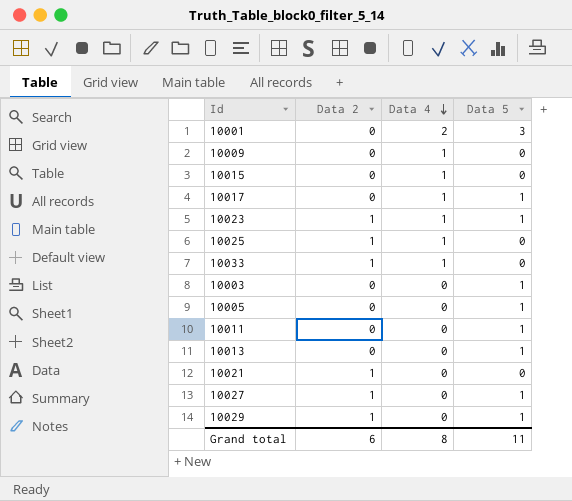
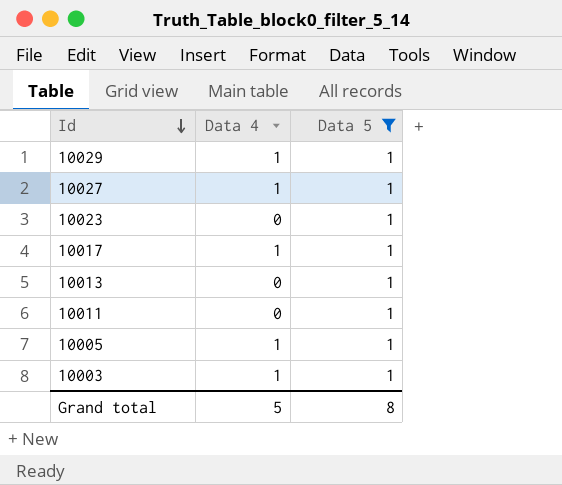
filter: none -> Data 5 = 1
row order: Data 4 descending -> Id descending
column Data 2 | position: 2 -> none
10029 | Data 4: 0 -> 1
10027 | Data 4: 0 -> 1
10023 | Data 4: 1 -> 0
10005 | Data 4: 0 -> 1
10003 | Data 4: 0 -> 1
Grand total | Data 4: 8 -> 5
Grand total | Data 5: 11 -> 8

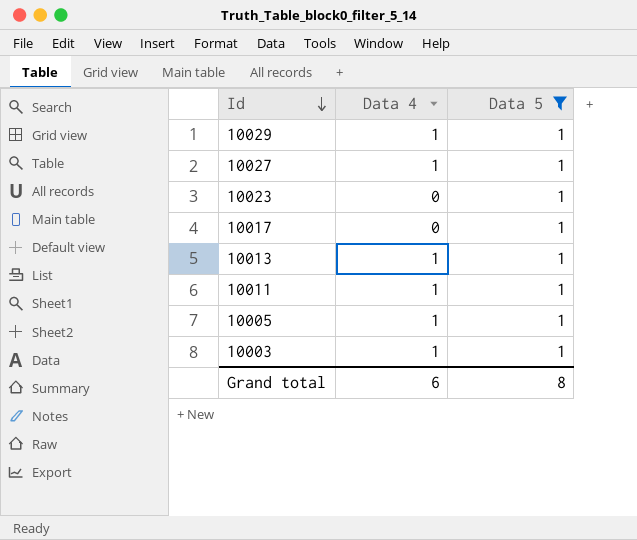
10017 | Data 4: 1 -> 0
10013 | Data 4: 0 -> 1
10011 | Data 4: 0 -> 1
Grand total | Data 4: 5 -> 6

